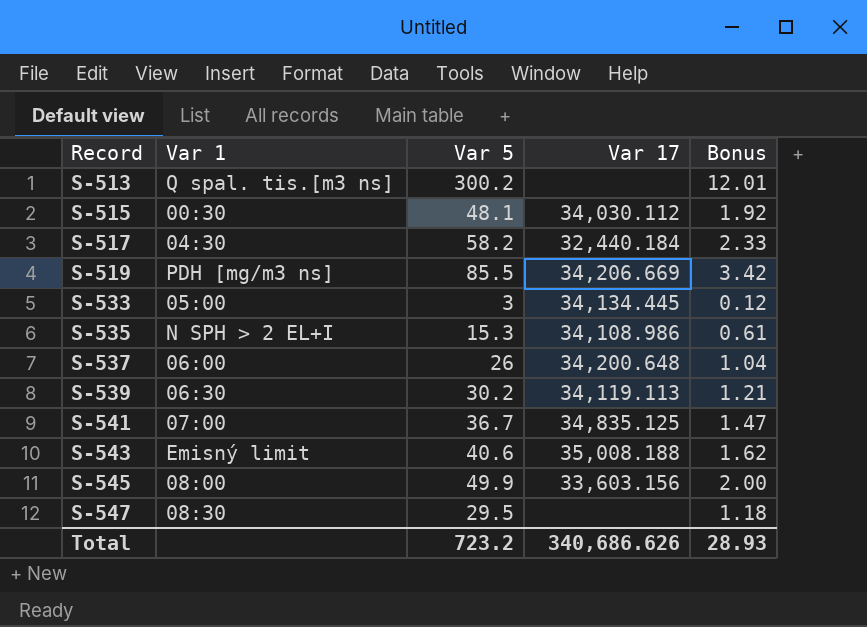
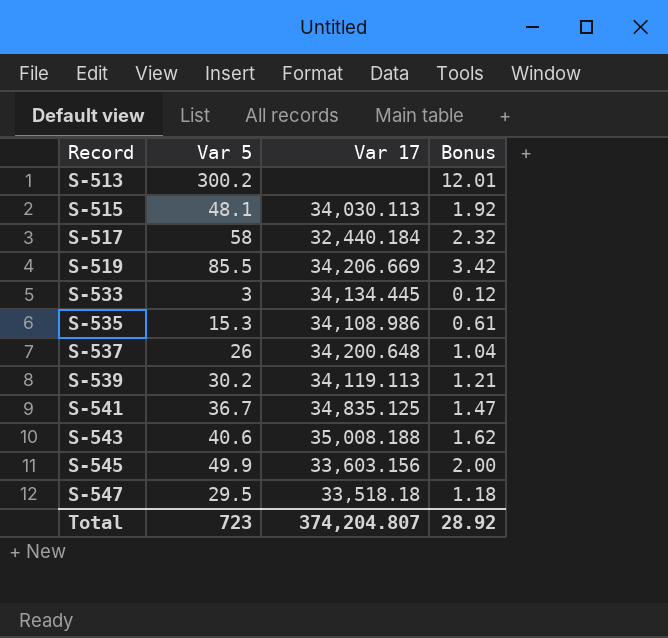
column Var 1 | position: 2 -> none
S-515 | Var 17: 34,030.112 -> 34,030.113
S-517 | Var 5: 58.2 -> 58
S-517 | Bonus: 2.33 -> 2.32
S-547 | Var 17: none -> 33,518.18
Total | Var 5: 723.2 -> 723
Total | Var 17: 340,686.626 -> 374,204.807
Total | Bonus: 28.93 -> 28.92

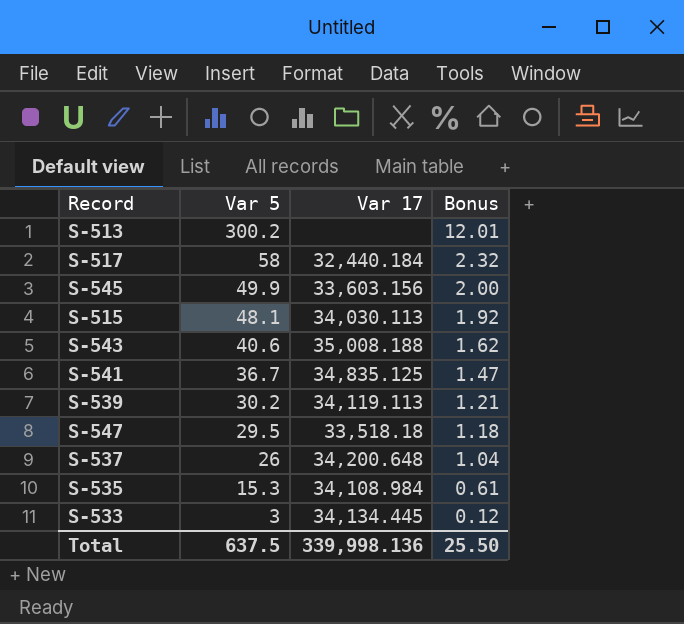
row order: Record ascending -> Var 5 descending
row S-519: 85.5 | 34,206.669 | 3.42 -> none
S-535 | Var 17: 34,108.986 -> 34,108.984
Total | Var 5: 723 -> 637.5
Total | Var 17: 374,204.807 -> 339,998.136
Total | Bonus: 28.92 -> 25.50

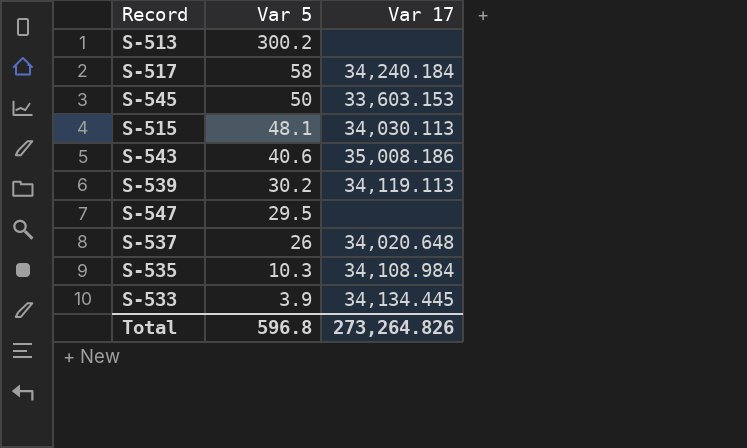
column Bonus | formula: [Var 5] * 0.04 -> none
row S-541: 36.7 | 34,835.125 | 1.47 -> none
S-517 | Var 17: 32,440.184 -> 34,240.184
S-545 | Var 5: 49.9 -> 50
S-545 | Var 17: 33,603.156 -> 33,603.153
S-543 | Var 17: 35,008.188 -> 35,008.186
S-547 | Var 17: 33,518.18 -> none
S-537 | Var 17: 34,200.648 -> 34,020.648
S-535 | Var 5: 15.3 -> 10.3
S-533 | Var 5: 3 -> 3.9
Total | Var 5: 637.5 -> 596.8
Total | Var 17: 339,998.136 -> 273,264.826

